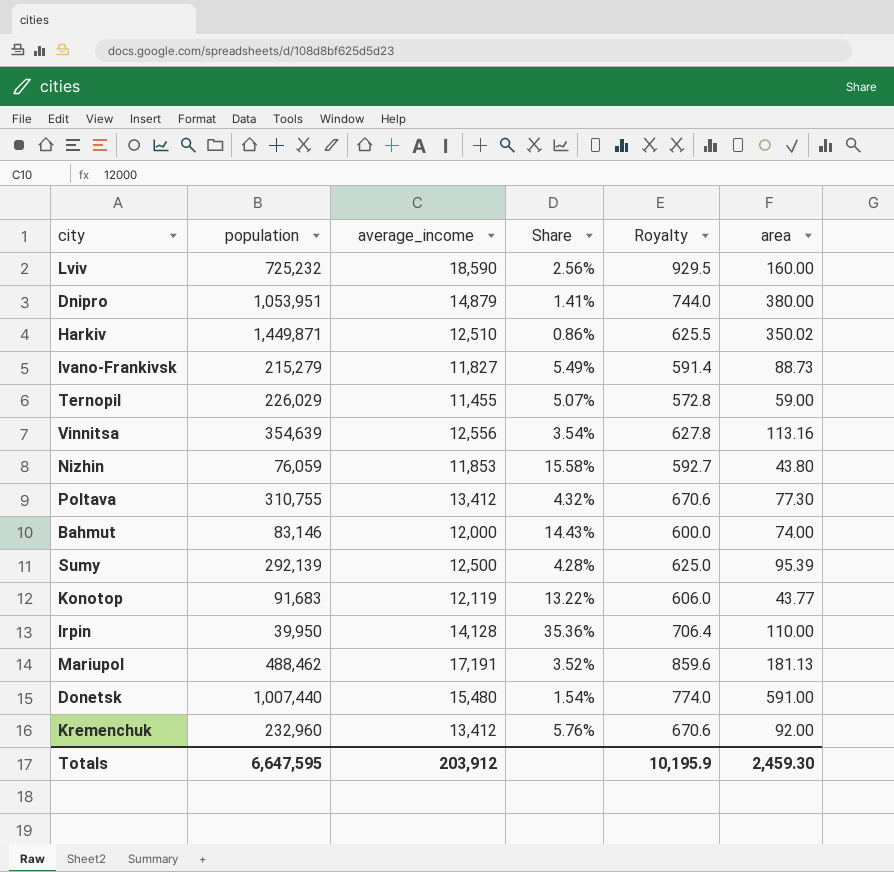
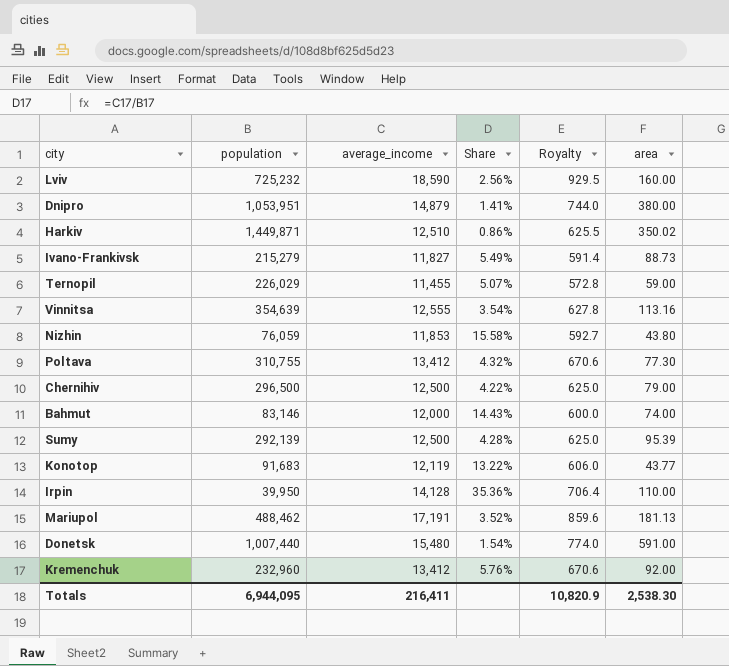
Vinnitsa | average_income: 12,556 -> 12,555
row Chernihiv: none -> 296,500 | 12,500 | 4.22% | 625.0 | 79.00
Totals | population: 6,647,595 -> 6,944,095
Totals | average_income: 203,912 -> 216,411
Totals | Royalty: 10,195.9 -> 10,820.9
Totals | area: 2,459.30 -> 2,538.30

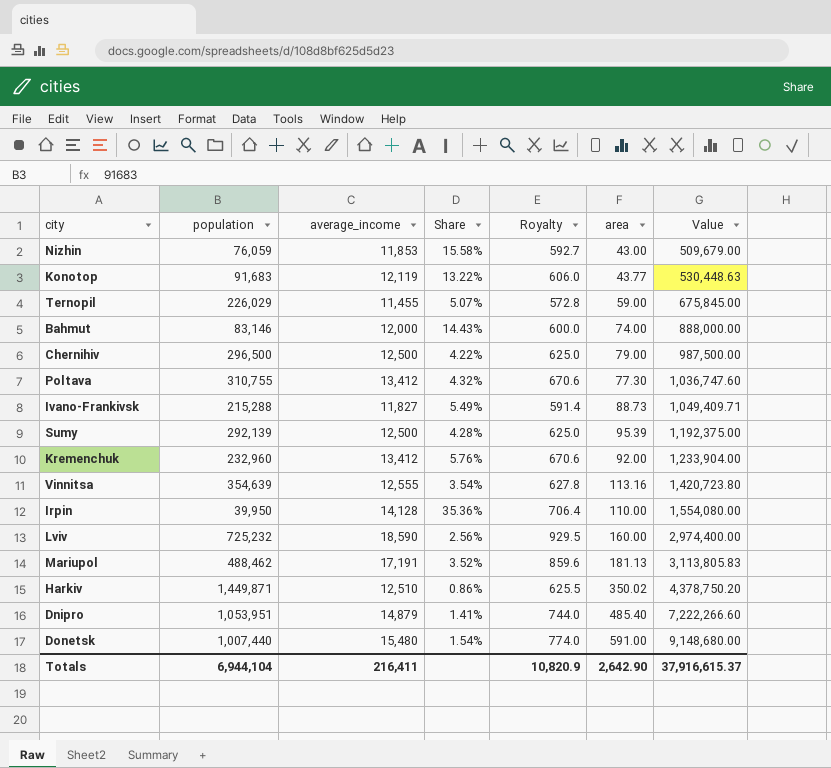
row order: none -> Value ascending
column Value | formula: none -> [average_income] * [area]
Nizhin | area: 43.80 -> 43.00
Ivano-Frankivsk | population: 215,279 -> 215,288
Dnipro | area: 380.00 -> 485.40
Totals | population: 6,944,095 -> 6,944,104
Totals | area: 2,538.30 -> 2,642.90

